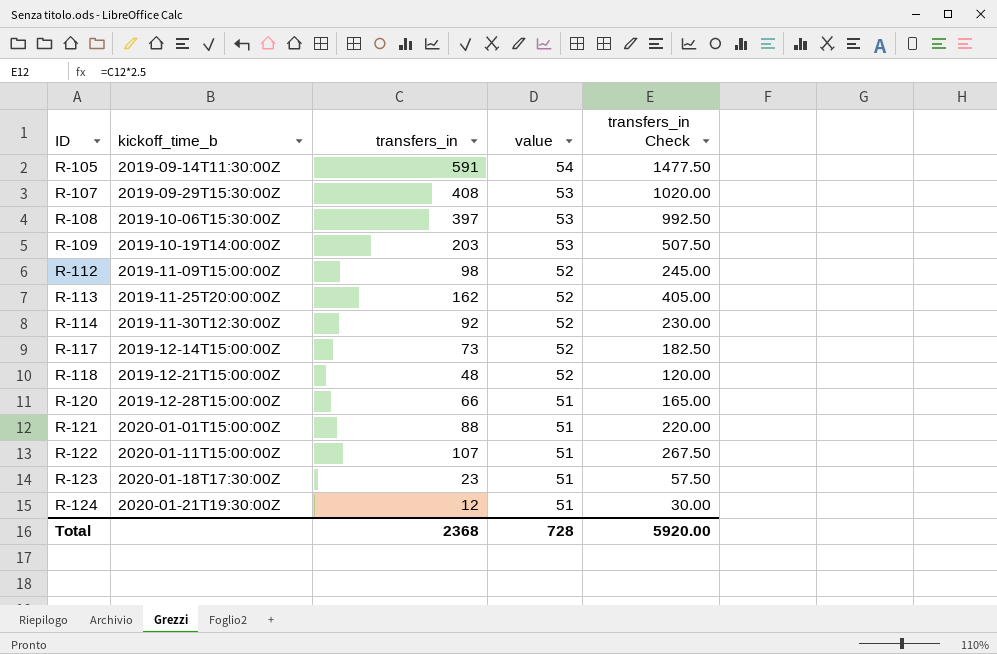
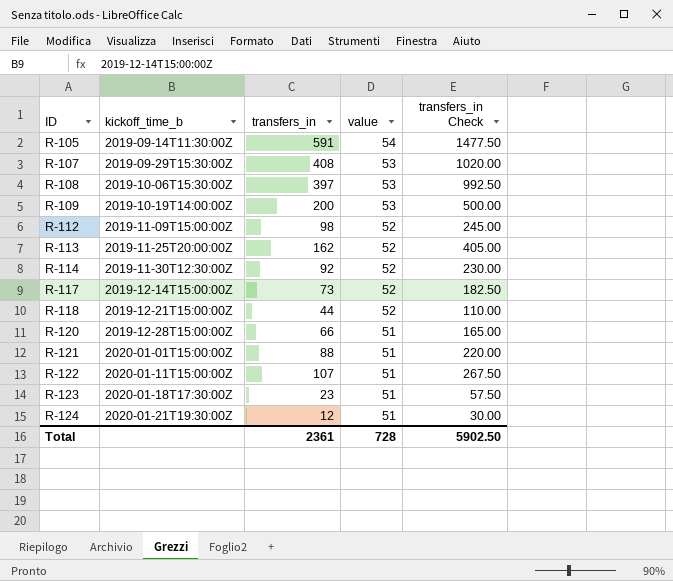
R-109 | transfers_in: 203 -> 200
R-109 | transfers_in Check: 507.50 -> 500.00
R-118 | transfers_in: 48 -> 44
R-118 | transfers_in Check: 120.00 -> 110.00
Total | transfers_in: 2368 -> 2361
Total | transfers_in Check: 5920.00 -> 5902.50

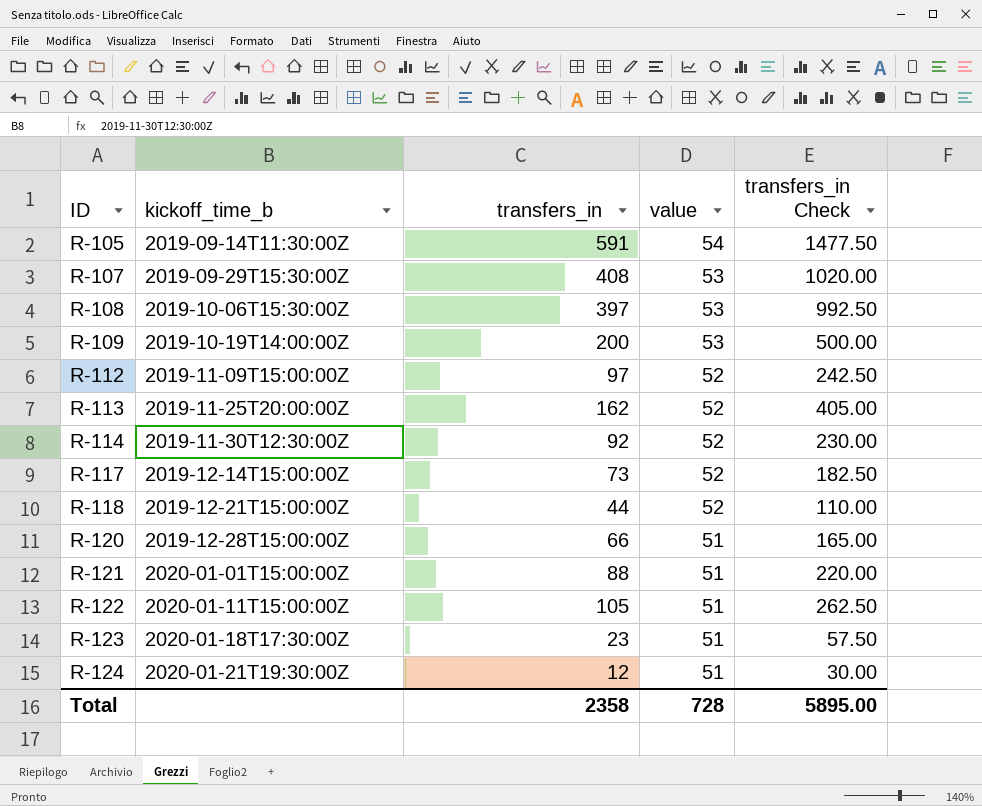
R-112 | transfers_in: 98 -> 97
R-112 | transfers_in Check: 245.00 -> 242.50
R-122 | transfers_in: 107 -> 105
R-122 | transfers_in Check: 267.50 -> 262.50
Total | transfers_in: 2361 -> 2358
Total | transfers_in Check: 5902.50 -> 5895.00

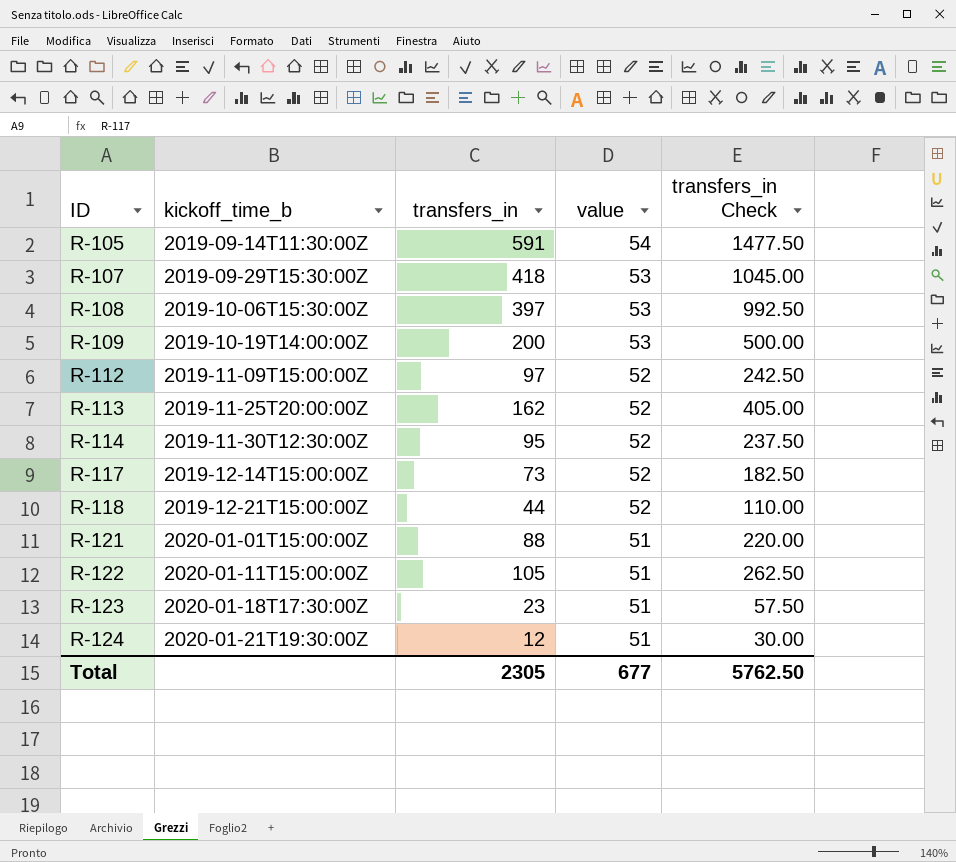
row R-120: 2019-12-28T15:00:00Z | 66 | 51 | 165.00 -> none
R-107 | transfers_in: 408 -> 418
R-107 | transfers_in Check: 1020.00 -> 1045.00
R-114 | transfers_in: 92 -> 95
R-114 | transfers_in Check: 230.00 -> 237.50
Total | transfers_in: 2358 -> 2305
Total | value: 728 -> 677
Total | transfers_in Check: 5895.00 -> 5762.50

